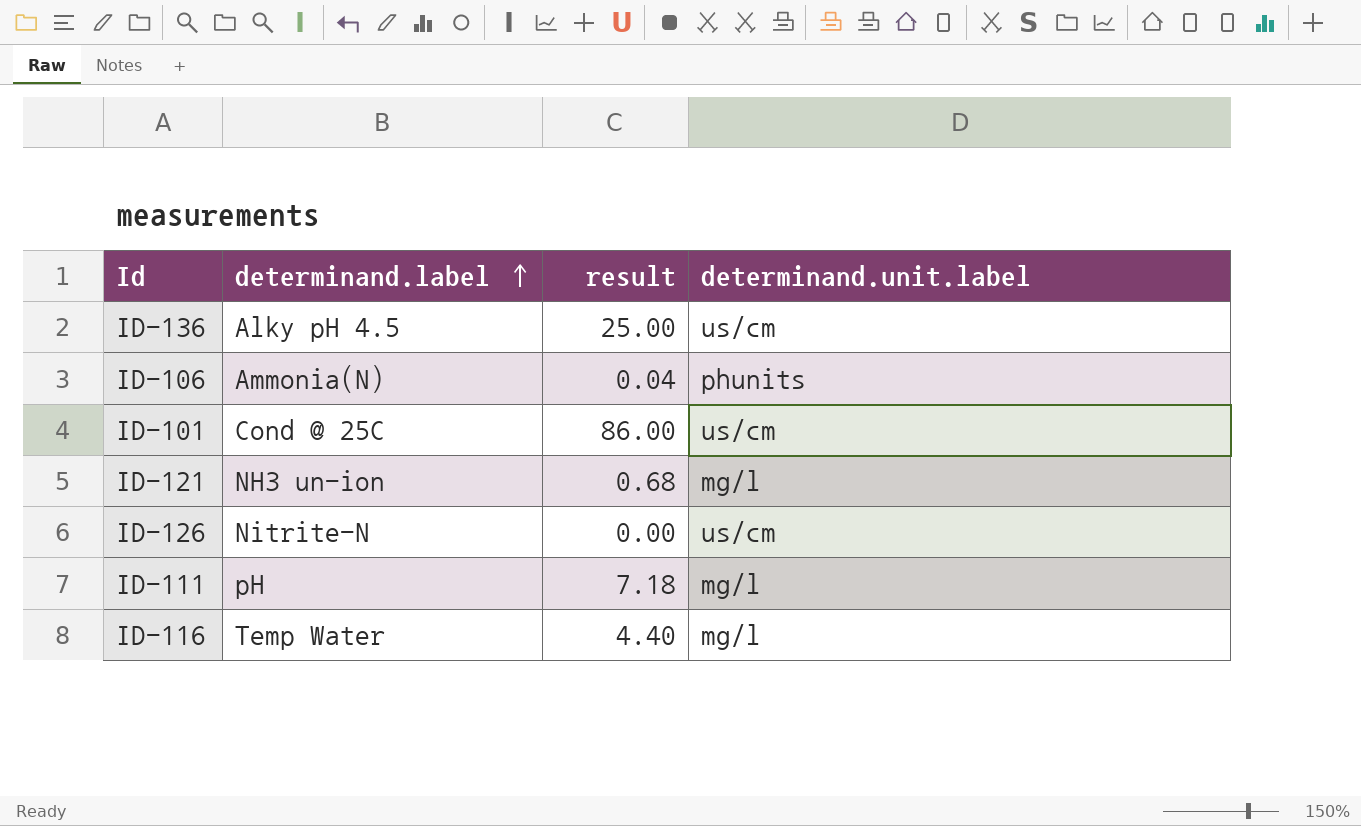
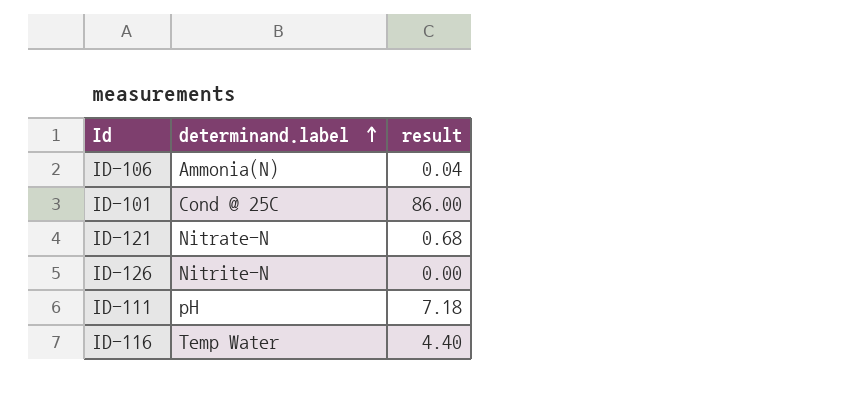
column determinand.unit.label | position: 4 -> none
row ID-136: Alky pH 4.5 | 25.00 | us/cm -> none
ID-121 | determinand.label: NH3 un-ion -> Nitrate-N

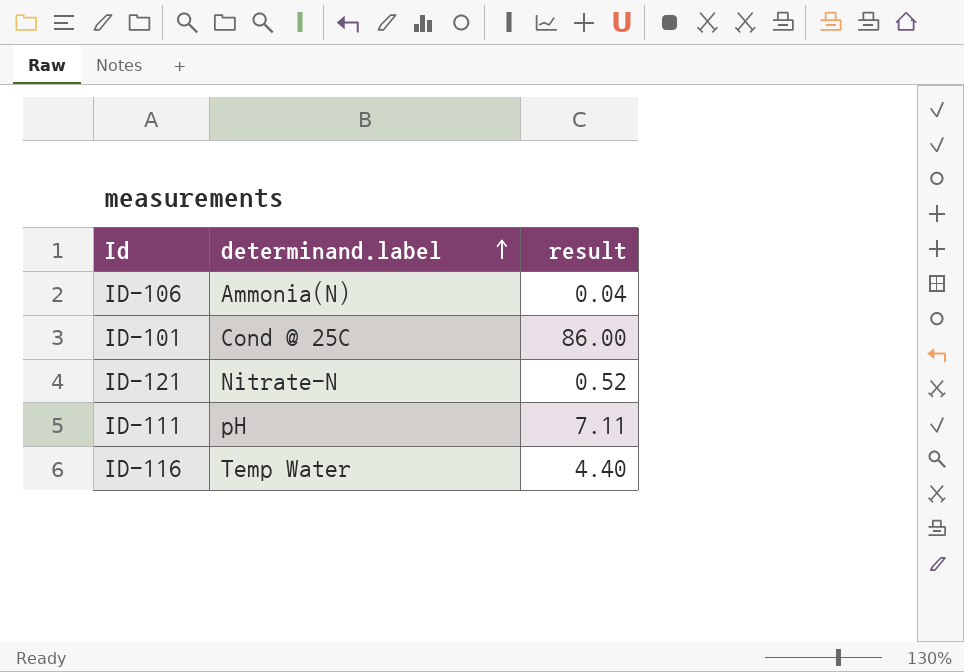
row ID-126: Nitrite-N | 0.00 -> none
ID-121 | result: 0.68 -> 0.52
ID-111 | result: 7.18 -> 7.11

